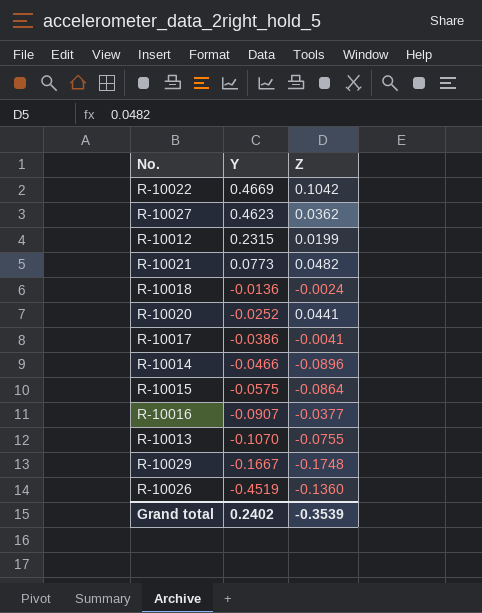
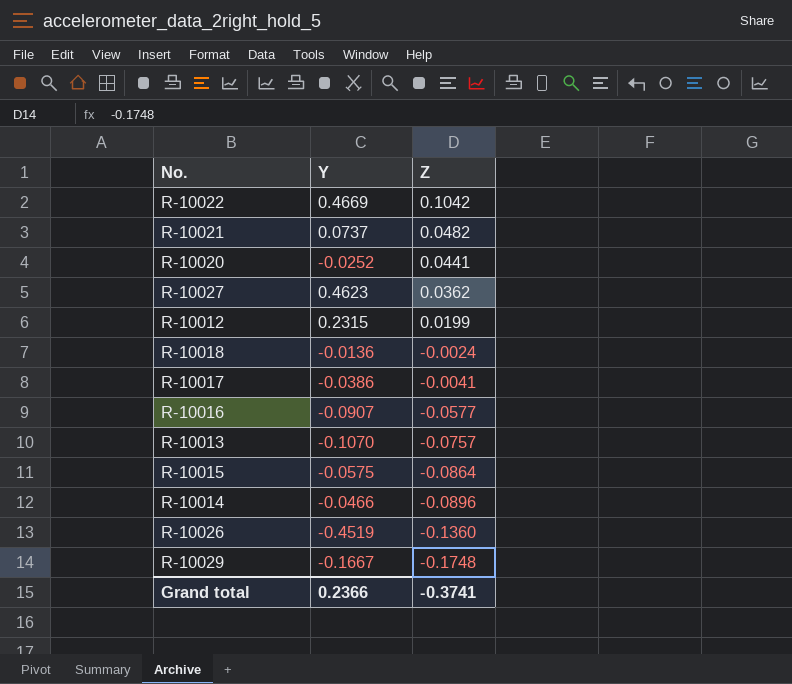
row order: Y descending -> Z descending
R-10021 | Y: 0.0773 -> 0.0737
R-10016 | Z: -0.0377 -> -0.0577
R-10013 | Z: -0.0755 -> -0.0757
Grand total | Y: 0.2402 -> 0.2366
Grand total | Z: -0.3539 -> -0.3741

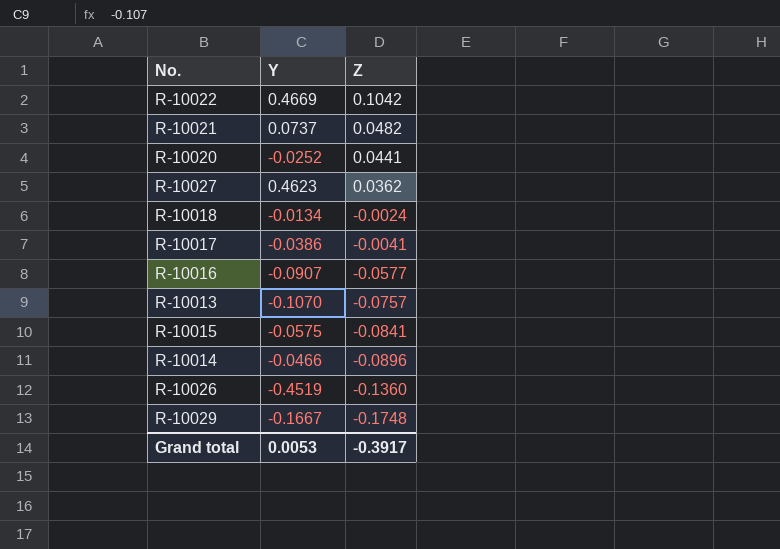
row R-10012: 0.2315 | 0.0199 -> none
R-10018 | Y: -0.0136 -> -0.0134
R-10015 | Z: -0.0864 -> -0.0841
Grand total | Y: 0.2366 -> 0.0053
Grand total | Z: -0.3741 -> -0.3917

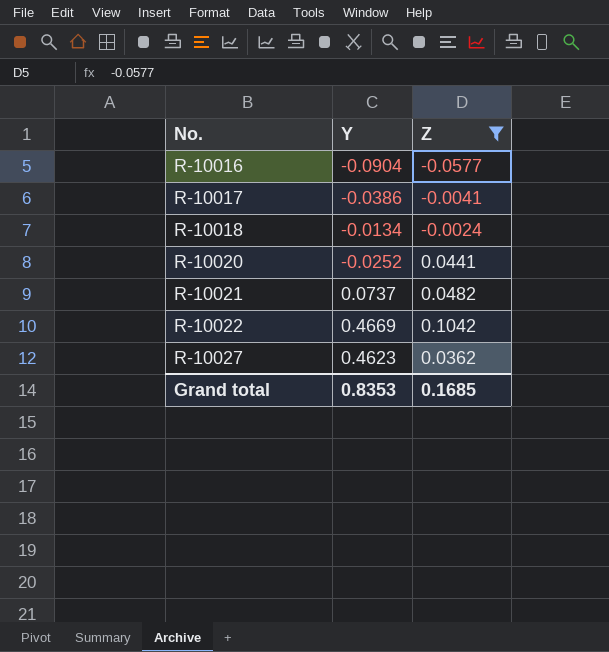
filter: none -> Z >= -0.0577
row order: Z descending -> No. ascending
R-10016 | Y: -0.0907 -> -0.0904
Grand total | Y: 0.0053 -> 0.8353
Grand total | Z: -0.3917 -> 0.1685

